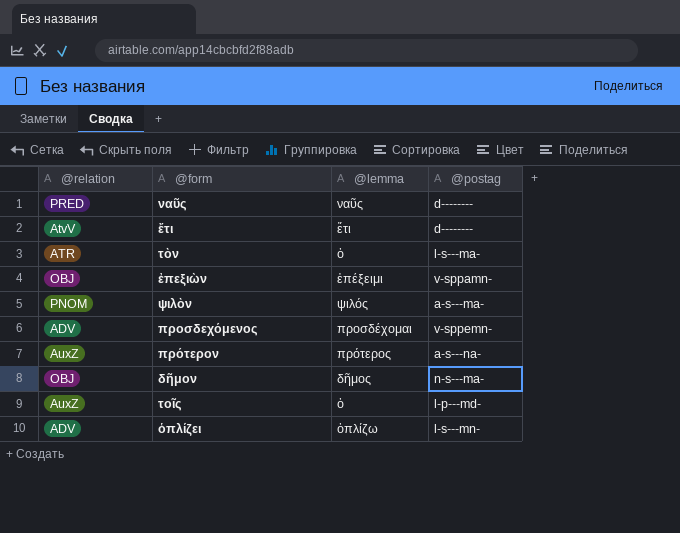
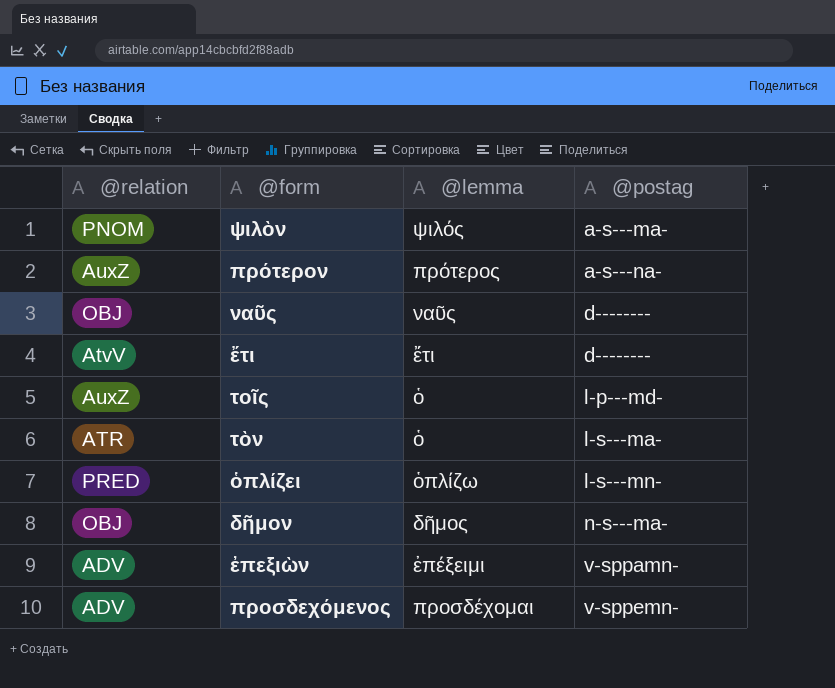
row order: none -> @postag ascending
ναῦς | @relation: PRED -> OBJ
ὁπλίζει | @relation: ADV -> PRED
ἐπεξιὼν | @relation: OBJ -> ADV

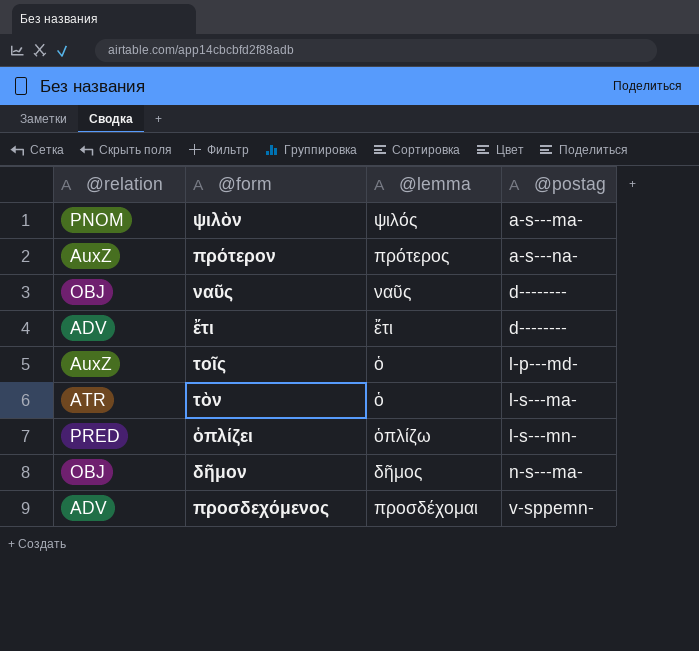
row ἐπεξιὼν: ADV | ἐπέξειμι | v-sppamn- -> none
ἔτι | @relation: AtvV -> ADV

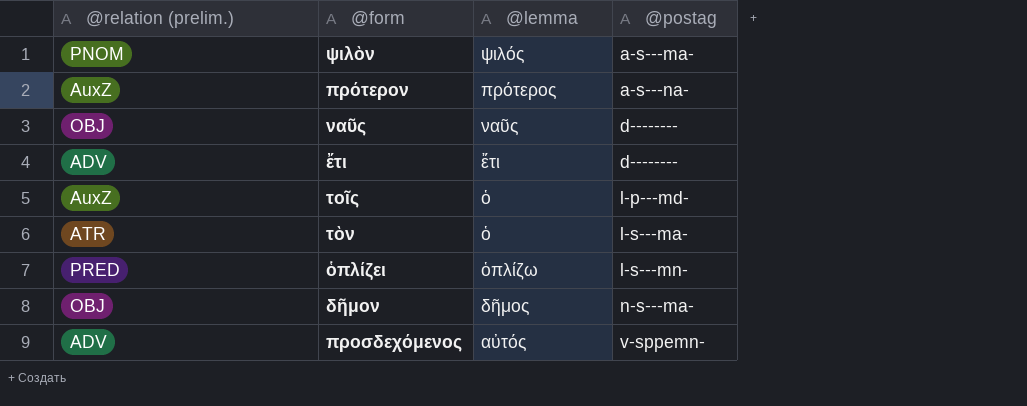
column name: @relation -> @relation (prelim.)
προσδεχόμενος | @lemma: προσδέχομαι -> αὐτός

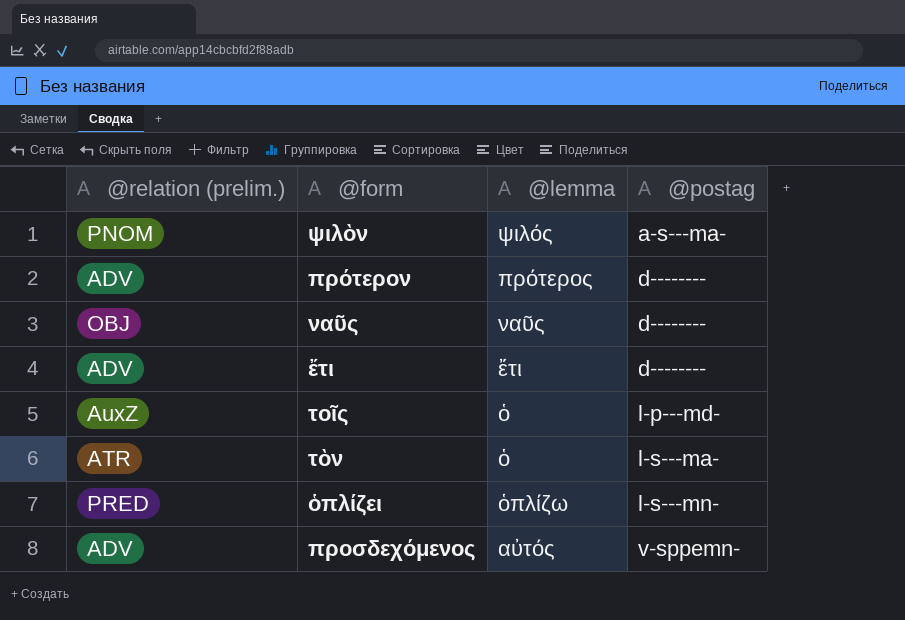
row δῆμον: OBJ | δῆμος | n-s---ma- -> none
πρότερον | @relation (prelim.): AuxZ -> ADV
πρότερον | @postag: a-s---na- -> d--------

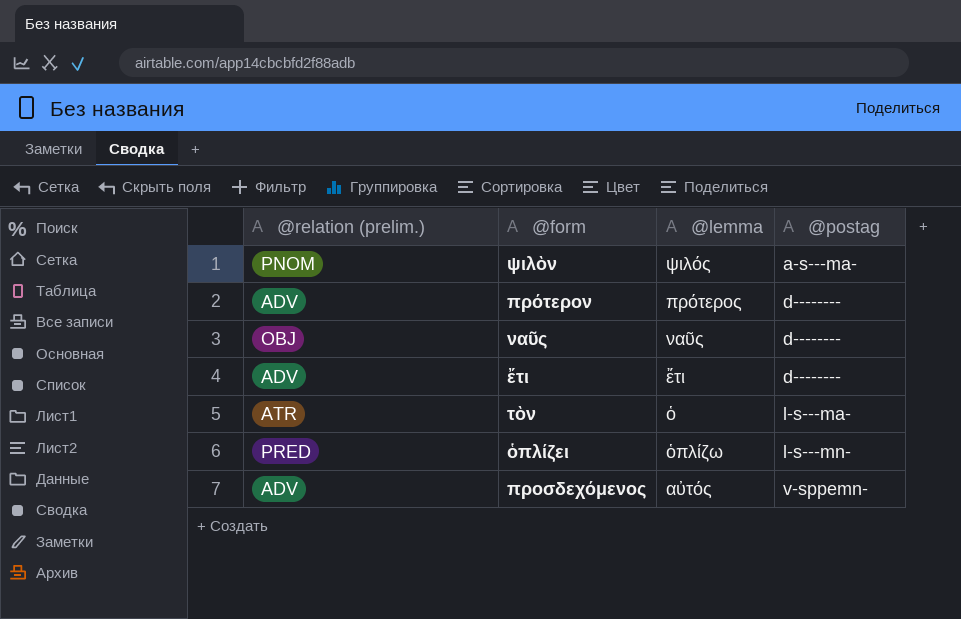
row τοῖς: AuxZ | ὁ | l-p---md- -> none

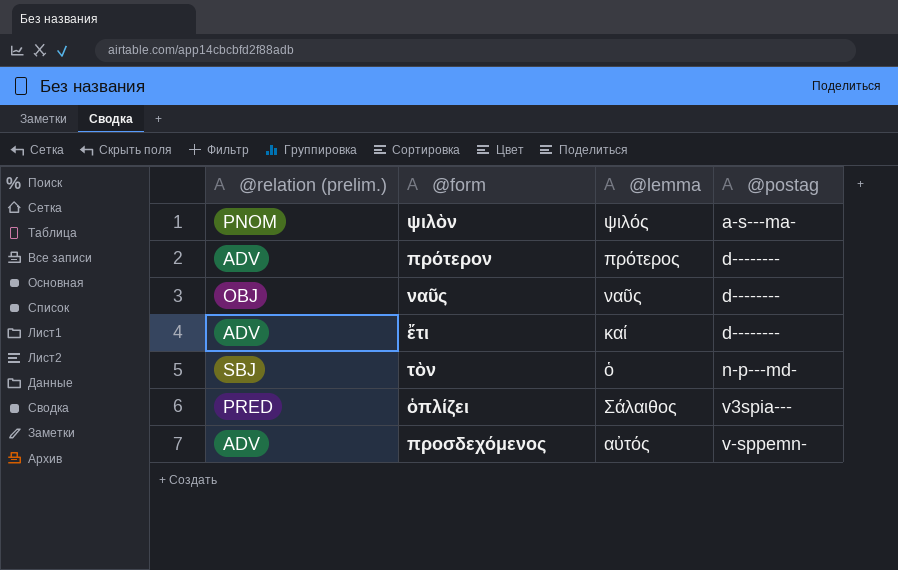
ἔτι | @lemma: ἔτι -> καί
τὸν | @relation (prelim.): ATR -> SBJ
τὸν | @postag: l-s---ma- -> n-p---md-
ὁπλίζει | @lemma: ὁπλίζω -> Σάλαιθος
ὁπλίζει | @postag: l-s---mn- -> v3spia---

